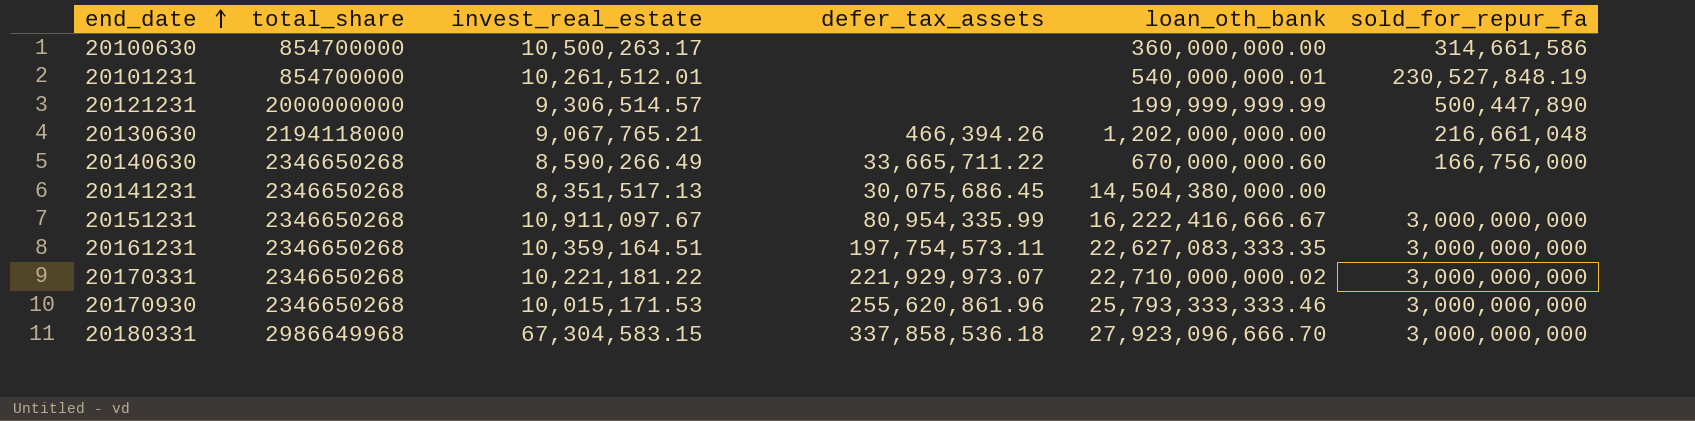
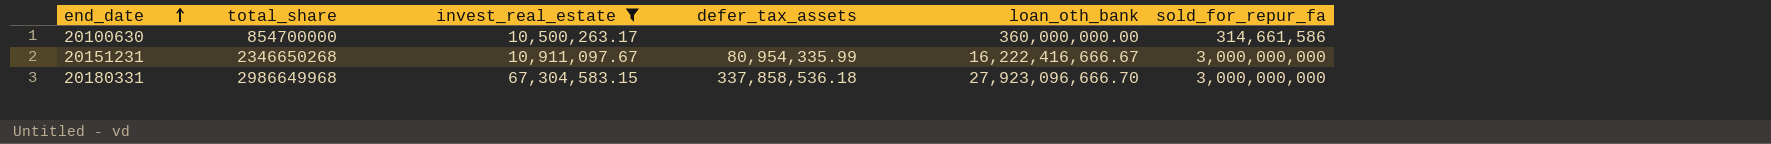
filter: none -> invest_real_estate >= 10,500,263.17

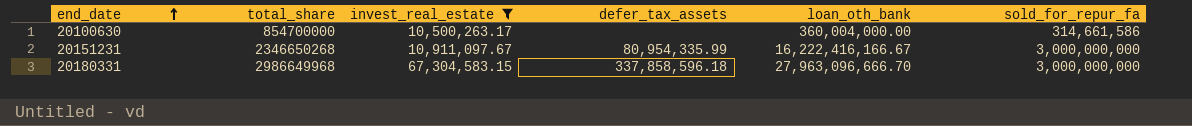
20100630 | loan_oth_bank: 360,000,000.00 -> 360,004,000.00
20151231 | loan_oth_bank: 16,222,416,666.67 -> 16,222,416,166.67
20180331 | defer_tax_assets: 337,858,536.18 -> 337,858,596.18
20180331 | loan_oth_bank: 27,923,096,666.70 -> 27,963,096,666.70

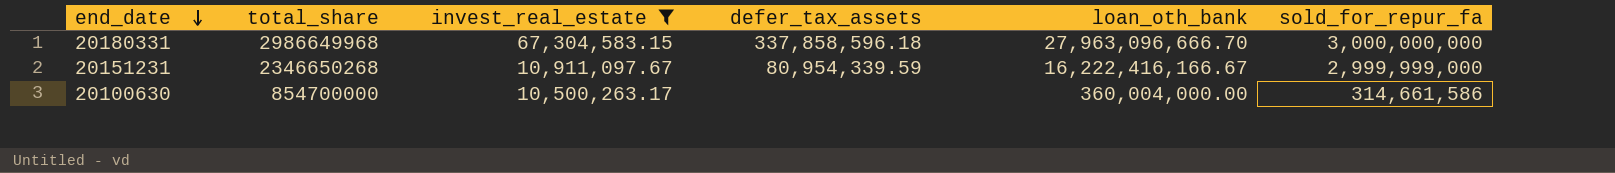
row order: end_date ascending -> end_date descending
20151231 | defer_tax_assets: 80,954,335.99 -> 80,954,339.59
20151231 | sold_for_repur_fa: 3,000,000,000 -> 2,999,999,000

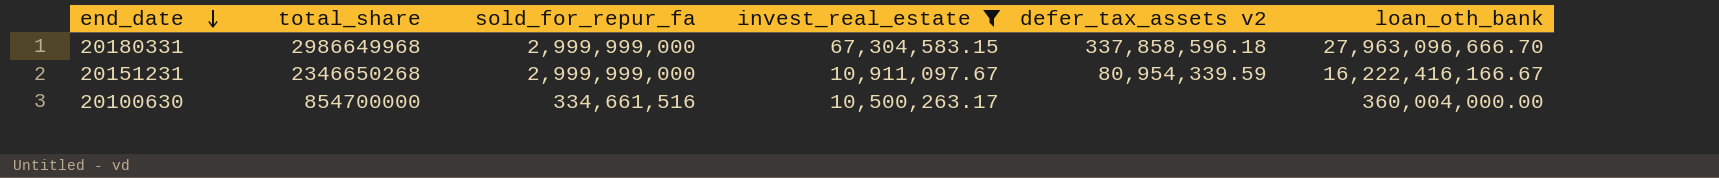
column sold_for_repur_fa | position: 6 -> 3
column name: defer_tax_assets -> defer_tax_assets v2
20180331 | sold_for_repur_fa: 3,000,000,000 -> 2,999,999,000
20100630 | sold_for_repur_fa: 314,661,586 -> 334,661,516

